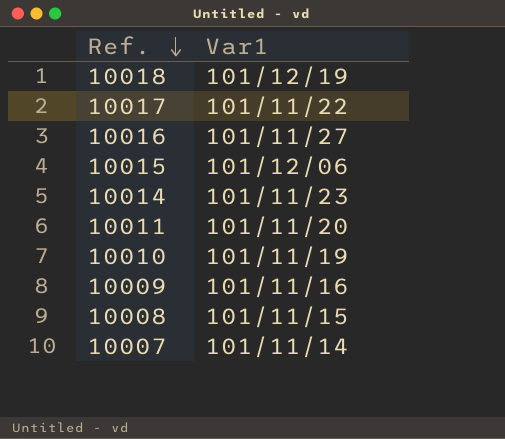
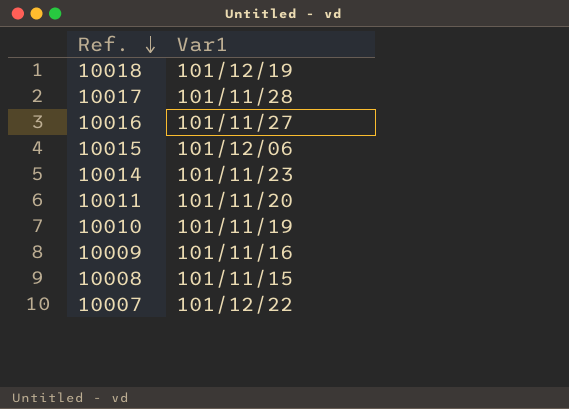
10017 | Var1: 101/11/22 -> 101/11/28
10007 | Var1: 101/11/14 -> 101/12/22

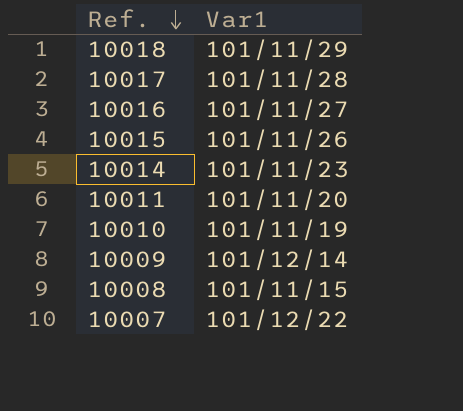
10018 | Var1: 101/12/19 -> 101/11/29
10015 | Var1: 101/12/06 -> 101/11/26
10009 | Var1: 101/11/16 -> 101/12/14

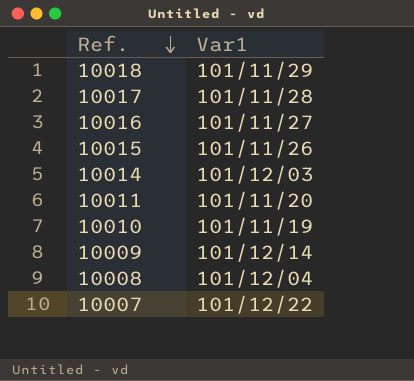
10014 | Var1: 101/11/23 -> 101/12/03
10008 | Var1: 101/11/15 -> 101/12/04

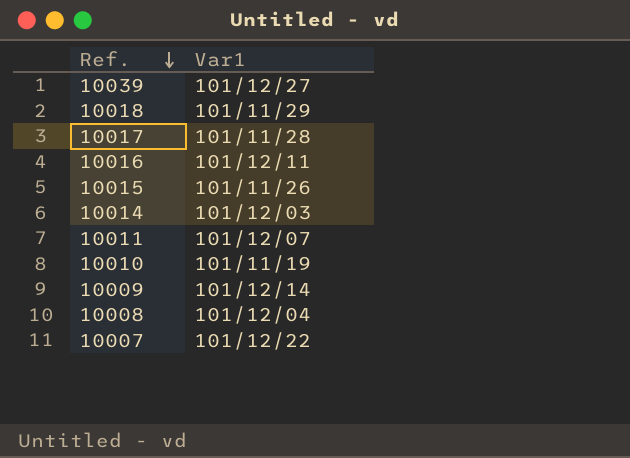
row 10039: none -> 101/12/27
10016 | Var1: 101/11/27 -> 101/12/11
10011 | Var1: 101/11/20 -> 101/12/07

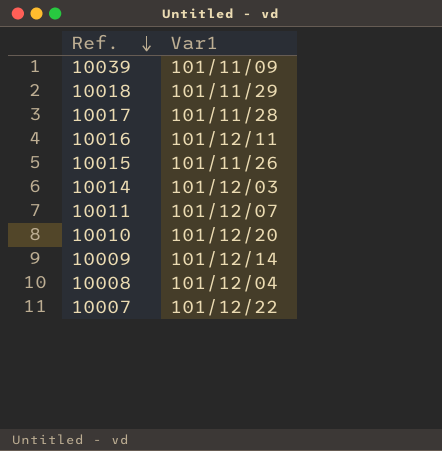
10039 | Var1: 101/12/27 -> 101/11/09
10010 | Var1: 101/11/19 -> 101/12/20

